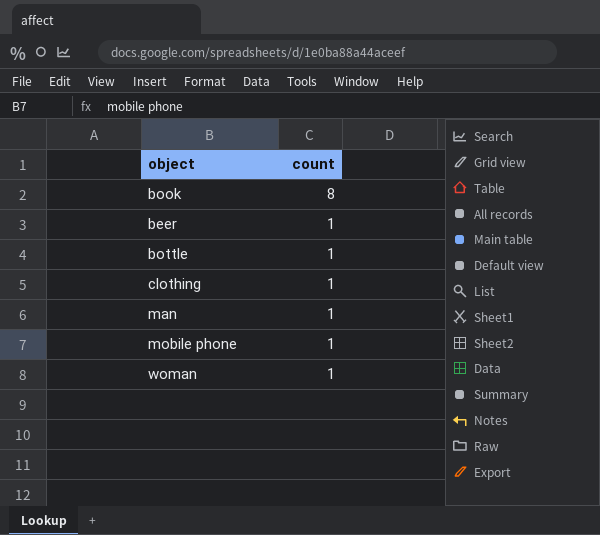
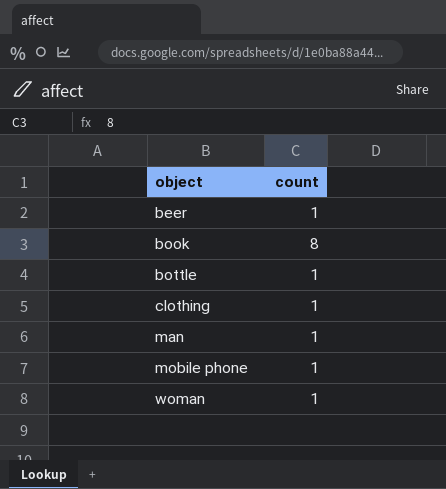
row order: count descending -> object ascending

